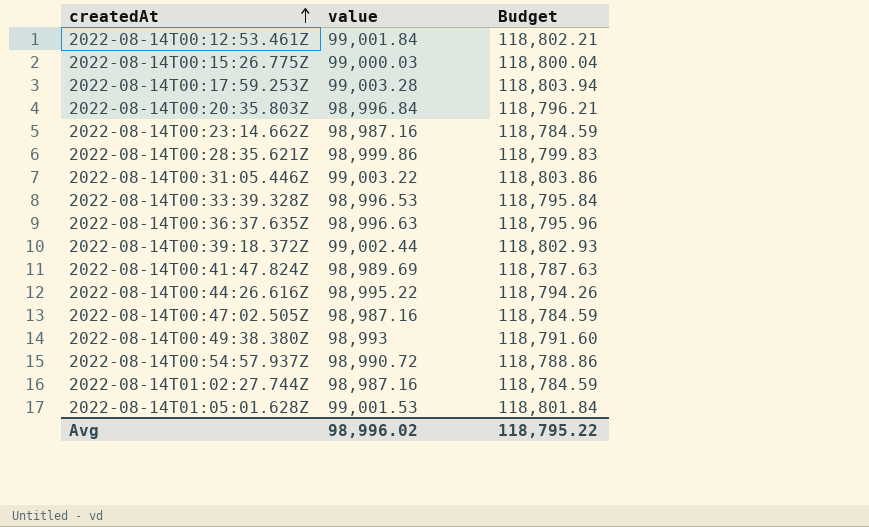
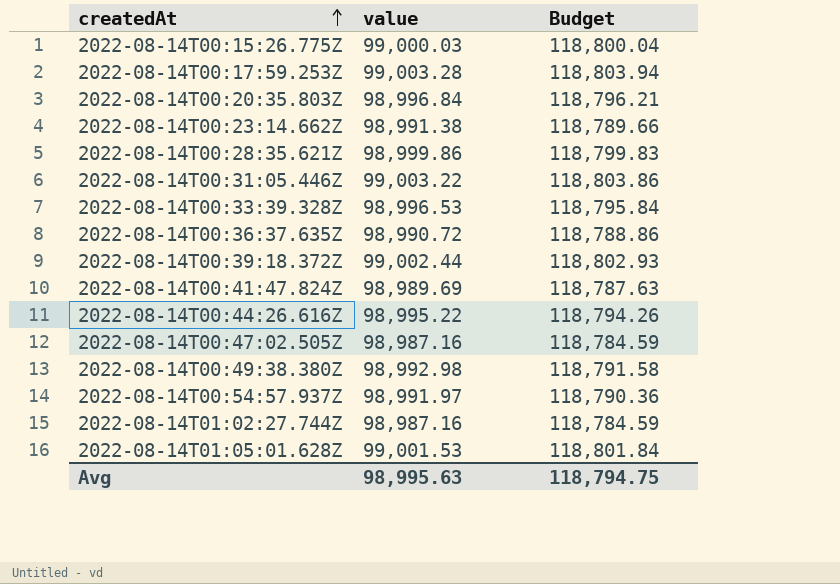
row 2022-08-14T00:12:53.461Z: 99,001.84 | 118,802.21 -> none
2022-08-14T00:23:14.662Z | value: 98,987.16 -> 98,991.38
2022-08-14T00:23:14.662Z | Budget: 118,784.59 -> 118,789.66
2022-08-14T00:36:37.635Z | value: 98,996.63 -> 98,990.72
2022-08-14T00:36:37.635Z | Budget: 118,795.96 -> 118,788.86
2022-08-14T00:49:38.380Z | value: 98,993 -> 98,992.98
2022-08-14T00:49:38.380Z | Budget: 118,791.60 -> 118,791.58
2022-08-14T00:54:57.937Z | value: 98,990.72 -> 98,991.97
2022-08-14T00:54:57.937Z | Budget: 118,788.86 -> 118,790.36
Avg | value: 98,996.02 -> 98,995.63
Avg | Budget: 118,795.22 -> 118,794.75

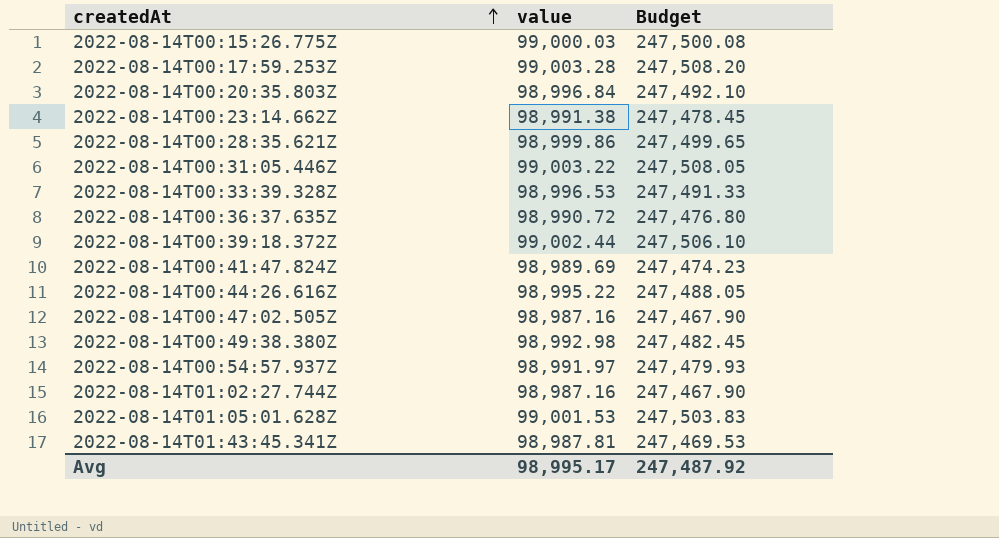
column Budget | formula: [value] * 1.2 -> [value] * 2.5
row 2022-08-14T01:43:45.341Z: none -> 98,987.81 | 247,469.53
Avg | value: 98,995.63 -> 98,995.17
Avg | Budget: 118,794.75 -> 247,487.92

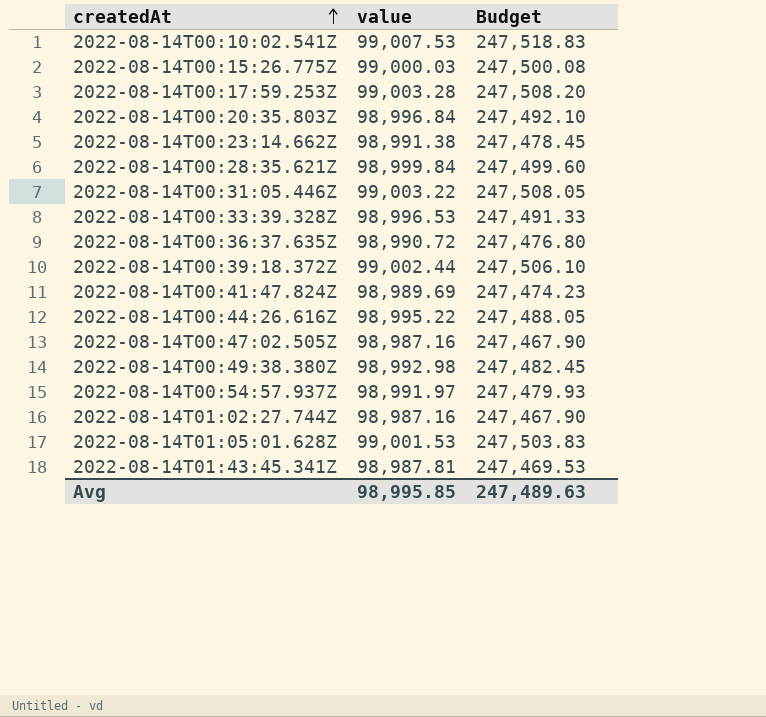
row 2022-08-14T00:10:02.541Z: none -> 99,007.53 | 247,518.83
2022-08-14T00:28:35.621Z | value: 98,999.86 -> 98,999.84
2022-08-14T00:28:35.621Z | Budget: 247,499.65 -> 247,499.60
Avg | value: 98,995.17 -> 98,995.85
Avg | Budget: 247,487.92 -> 247,489.63

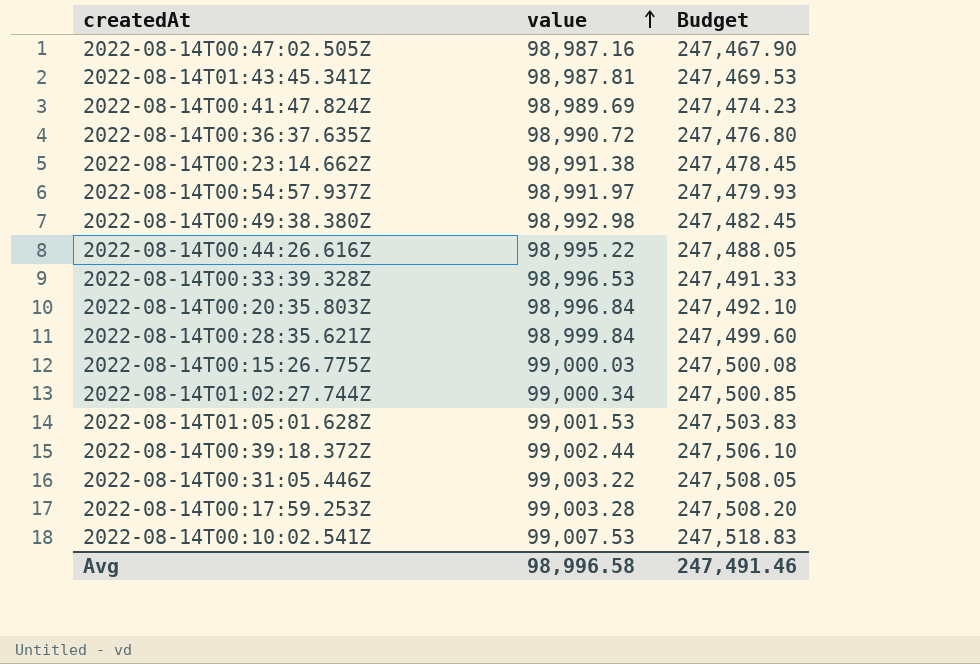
row order: createdAt ascending -> value ascending
2022-08-14T01:02:27.744Z | value: 98,987.16 -> 99,000.34
2022-08-14T01:02:27.744Z | Budget: 247,467.90 -> 247,500.85
Avg | value: 98,995.85 -> 98,996.58
Avg | Budget: 247,489.63 -> 247,491.46

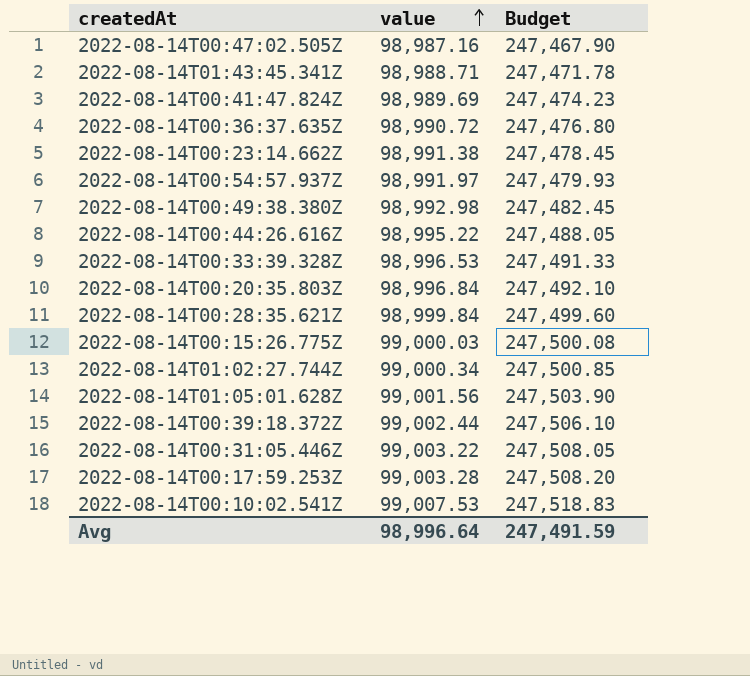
2022-08-14T01:43:45.341Z | value: 98,987.81 -> 98,988.71
2022-08-14T01:43:45.341Z | Budget: 247,469.53 -> 247,471.78
2022-08-14T01:05:01.628Z | value: 99,001.53 -> 99,001.56
2022-08-14T01:05:01.628Z | Budget: 247,503.83 -> 247,503.90
Avg | value: 98,996.58 -> 98,996.64
Avg | Budget: 247,491.46 -> 247,491.59

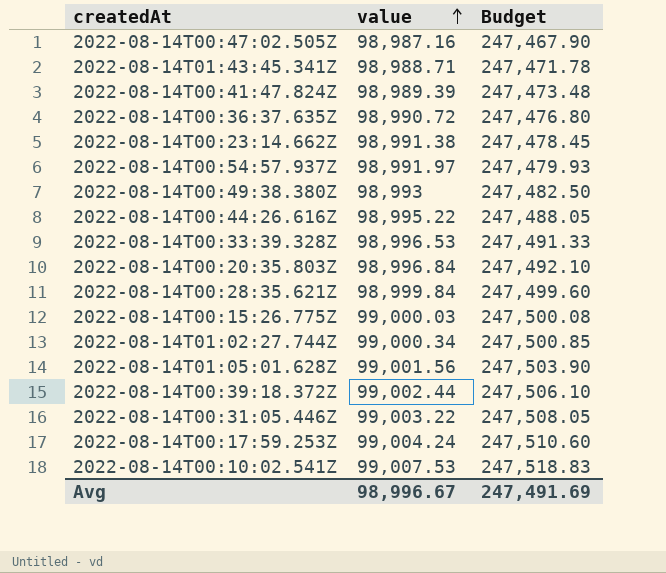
2022-08-14T00:41:47.824Z | value: 98,989.69 -> 98,989.39
2022-08-14T00:41:47.824Z | Budget: 247,474.23 -> 247,473.48
2022-08-14T00:49:38.380Z | value: 98,992.98 -> 98,993
2022-08-14T00:49:38.380Z | Budget: 247,482.45 -> 247,482.50
2022-08-14T00:17:59.253Z | value: 99,003.28 -> 99,004.24
2022-08-14T00:17:59.253Z | Budget: 247,508.20 -> 247,510.60
Avg | value: 98,996.64 -> 98,996.67
Avg | Budget: 247,491.59 -> 247,491.69

